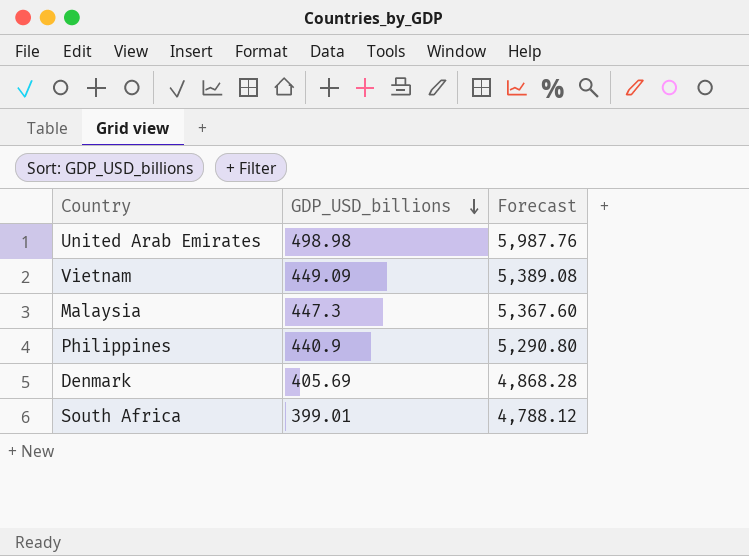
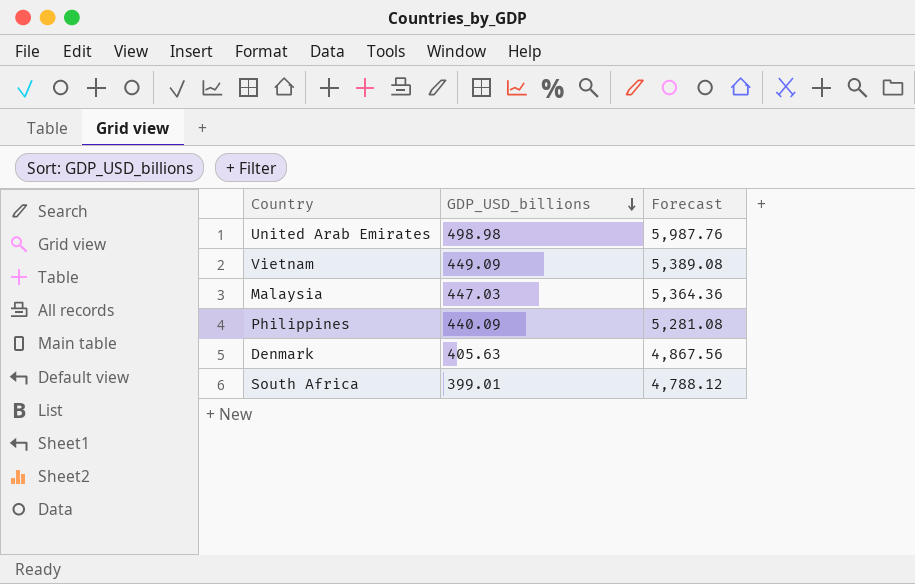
Malaysia | GDP_USD_billions: 447.3 -> 447.03
Malaysia | Forecast: 5,367.60 -> 5,364.36
Philippines | GDP_USD_billions: 440.9 -> 440.09
Philippines | Forecast: 5,290.80 -> 5,281.08
Denmark | GDP_USD_billions: 405.69 -> 405.63
Denmark | Forecast: 4,868.28 -> 4,867.56

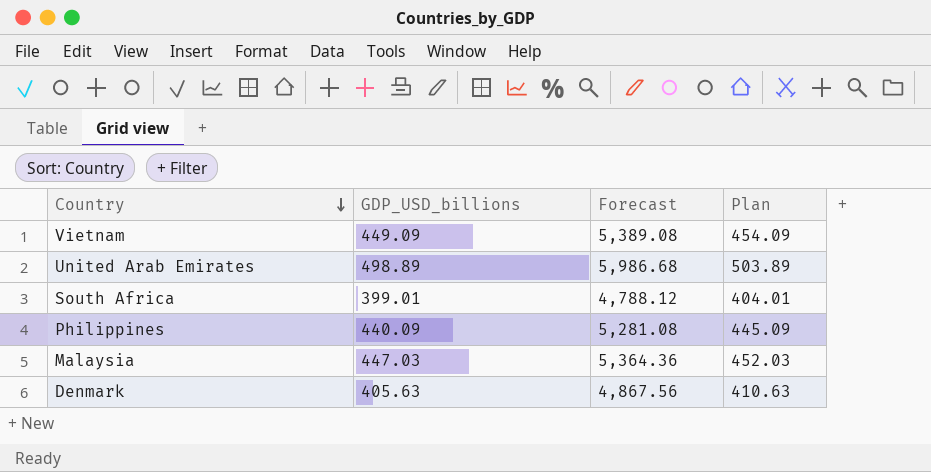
row order: GDP_USD_billions descending -> Country descending
column Plan | formula: none -> [GDP_USD_billions] + 5
United Arab Emirates | GDP_USD_billions: 498.98 -> 498.89
United Arab Emirates | Forecast: 5,987.76 -> 5,986.68

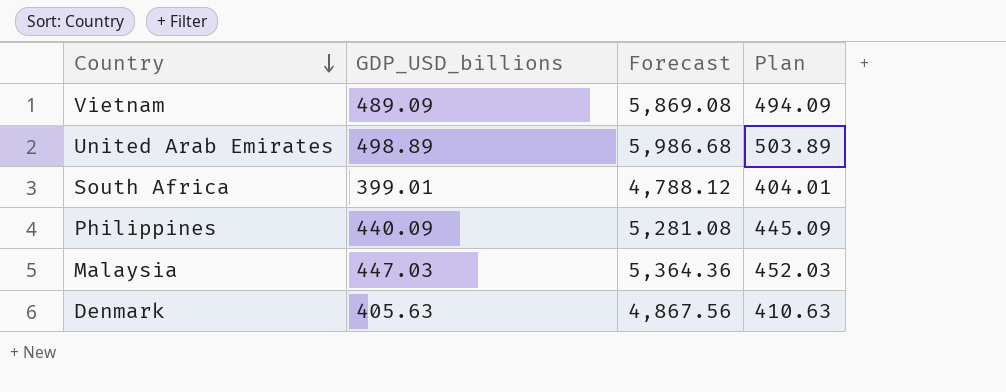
Vietnam | GDP_USD_billions: 449.09 -> 489.09
Vietnam | Forecast: 5,389.08 -> 5,869.08
Vietnam | Plan: 454.09 -> 494.09

